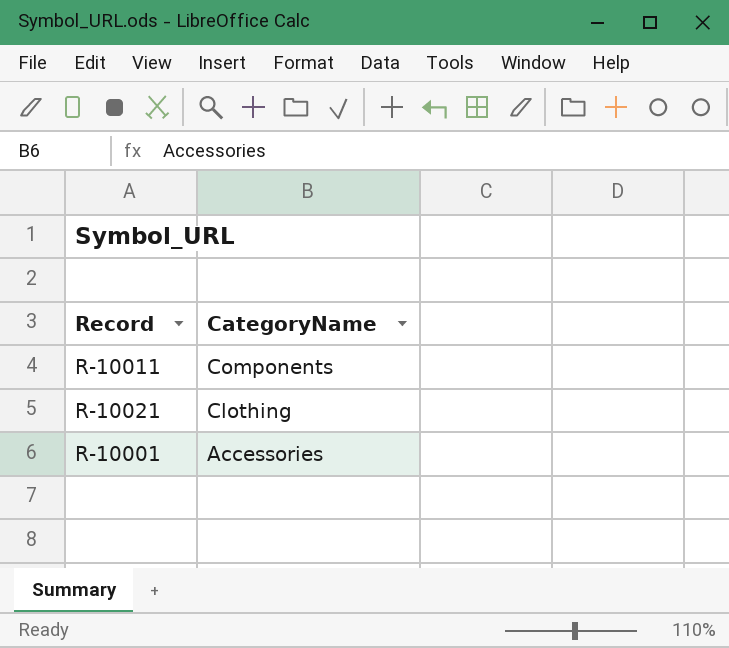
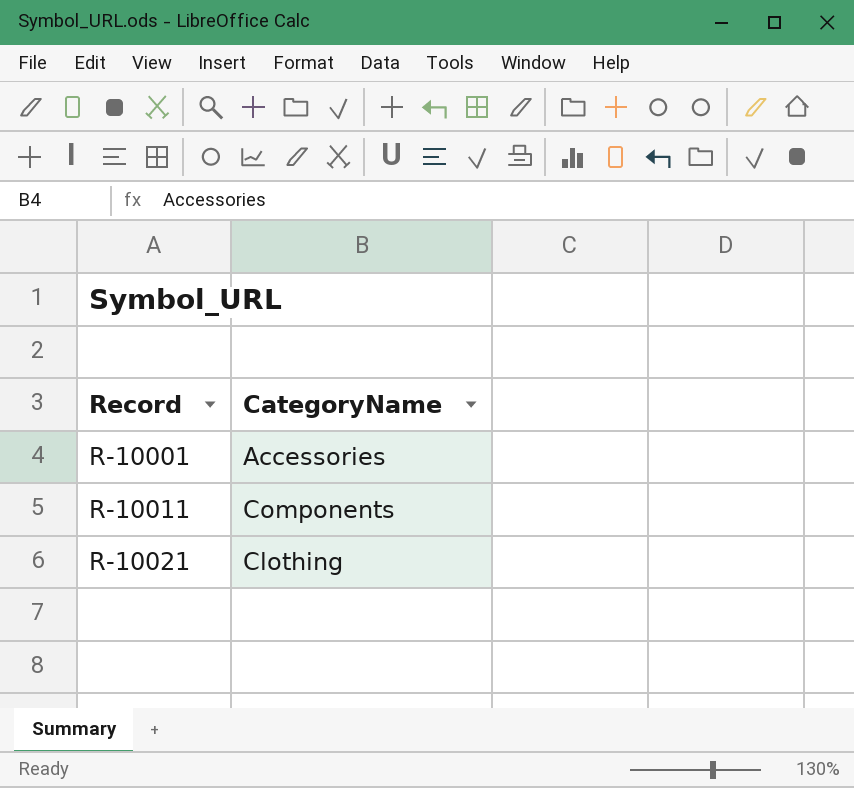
row order: CategoryName descending -> Record ascending

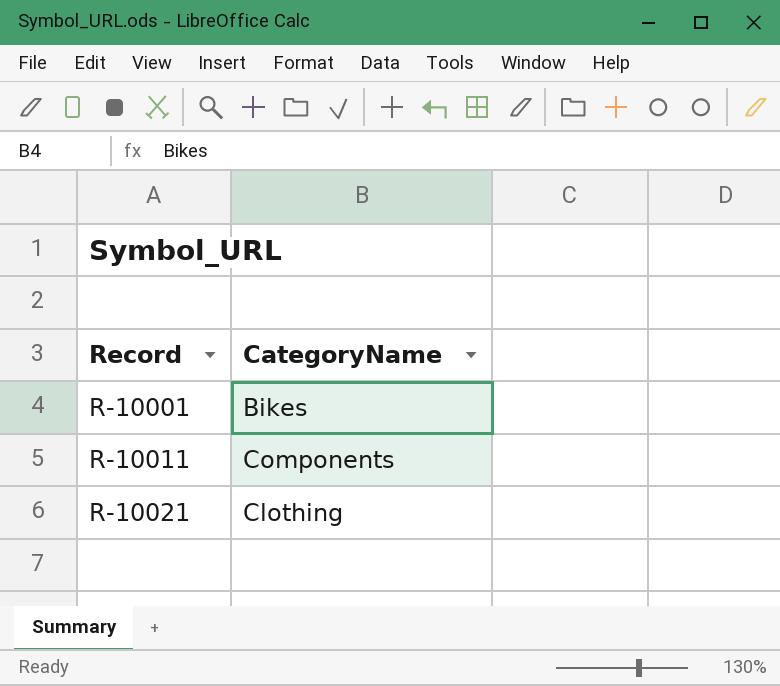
R-10001 | CategoryName: Accessories -> Bikes

